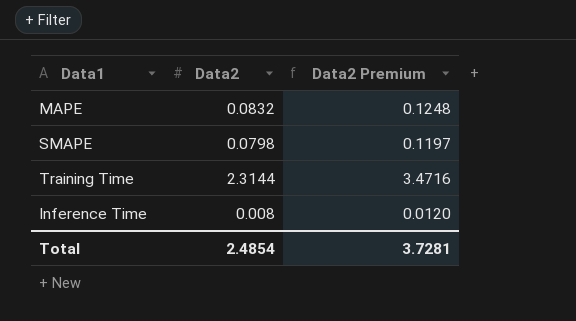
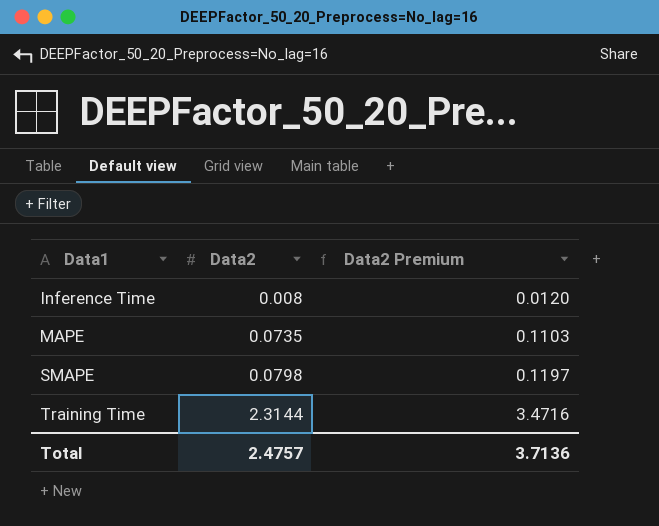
row order: none -> Data1 ascending
MAPE | Data2: 0.0832 -> 0.0735
MAPE | Data2 Premium: 0.1248 -> 0.1103
Total | Data2: 2.4854 -> 2.4757
Total | Data2 Premium: 3.7281 -> 3.7136

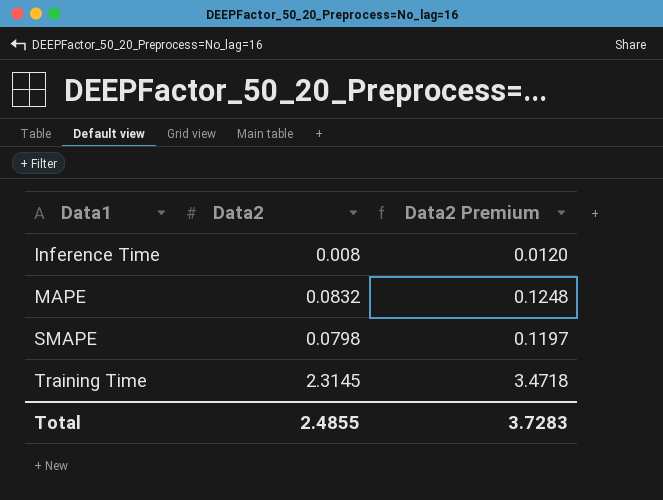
MAPE | Data2: 0.0735 -> 0.0832
MAPE | Data2 Premium: 0.1103 -> 0.1248
Training Time | Data2: 2.3144 -> 2.3145
Training Time | Data2 Premium: 3.4716 -> 3.4718
Total | Data2: 2.4757 -> 2.4855
Total | Data2 Premium: 3.7136 -> 3.7283

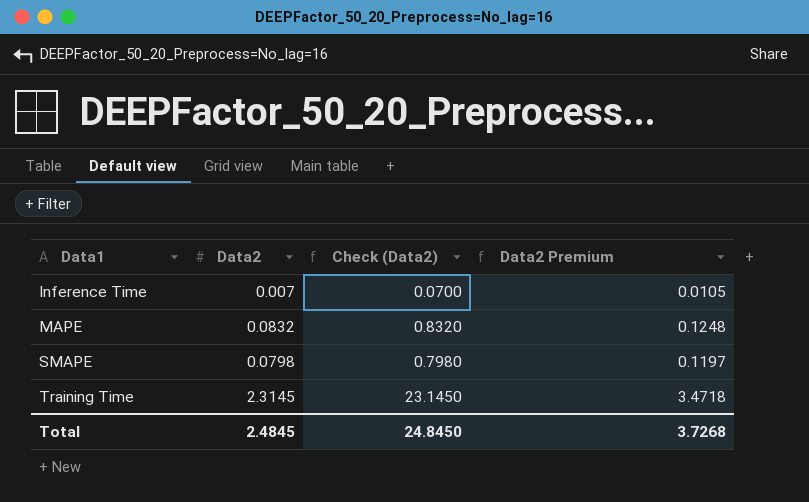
column Check (Data2) | formula: none -> [Data2] * 10
Inference Time | Data2: 0.008 -> 0.007
Inference Time | Data2 Premium: 0.0120 -> 0.0105
Total | Data2: 2.4855 -> 2.4845
Total | Data2 Premium: 3.7283 -> 3.7268

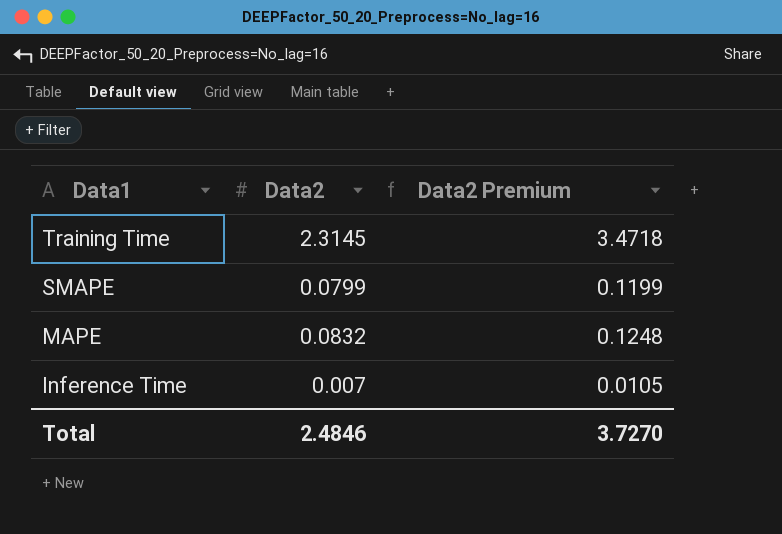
row order: Data1 ascending -> Data1 descending
column Check (Data2) | formula: [Data2] * 10 -> none
SMAPE | Data2: 0.0798 -> 0.0799
SMAPE | Data2 Premium: 0.1197 -> 0.1199
Total | Data2: 2.4845 -> 2.4846
Total | Data2 Premium: 3.7268 -> 3.7270

